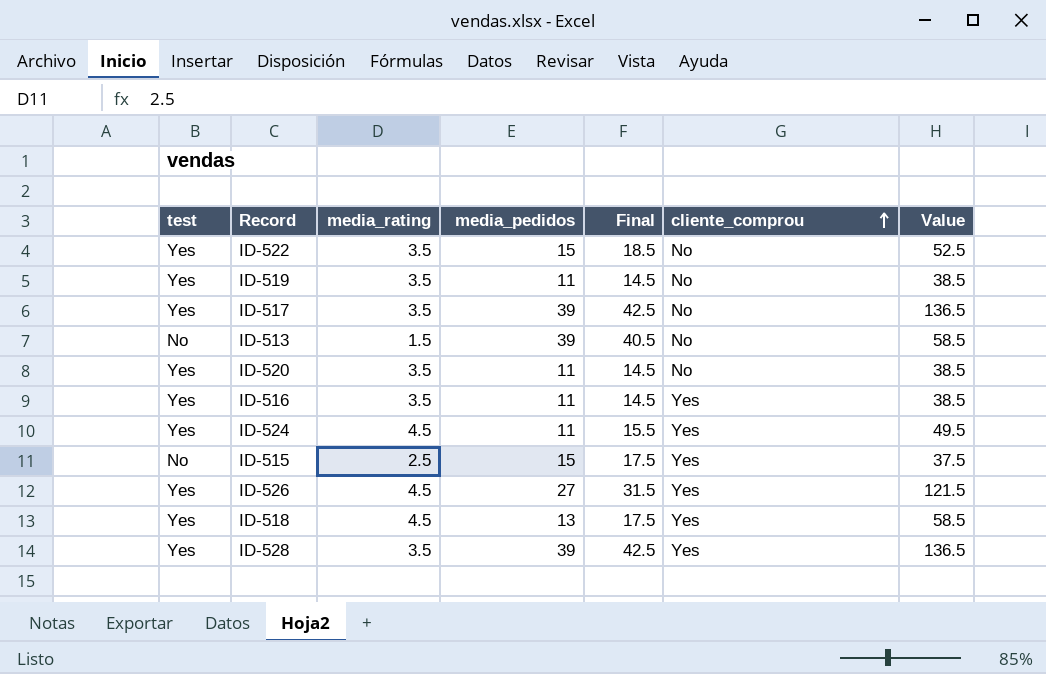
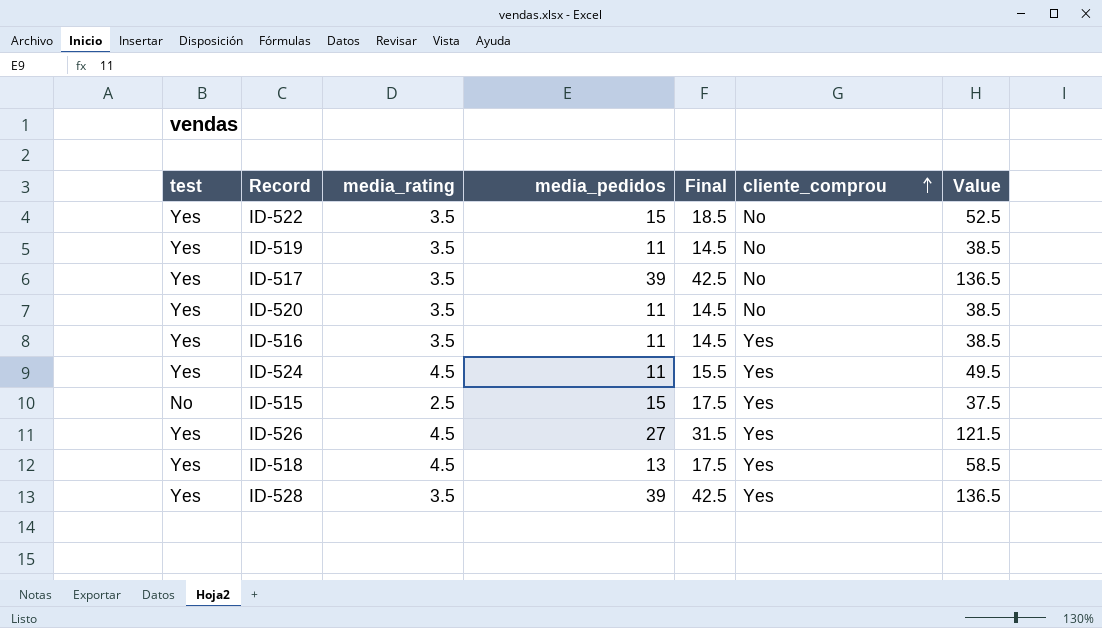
row ID-513: No | 1.5 | 39 | 40.5 | No | 58.5 -> none

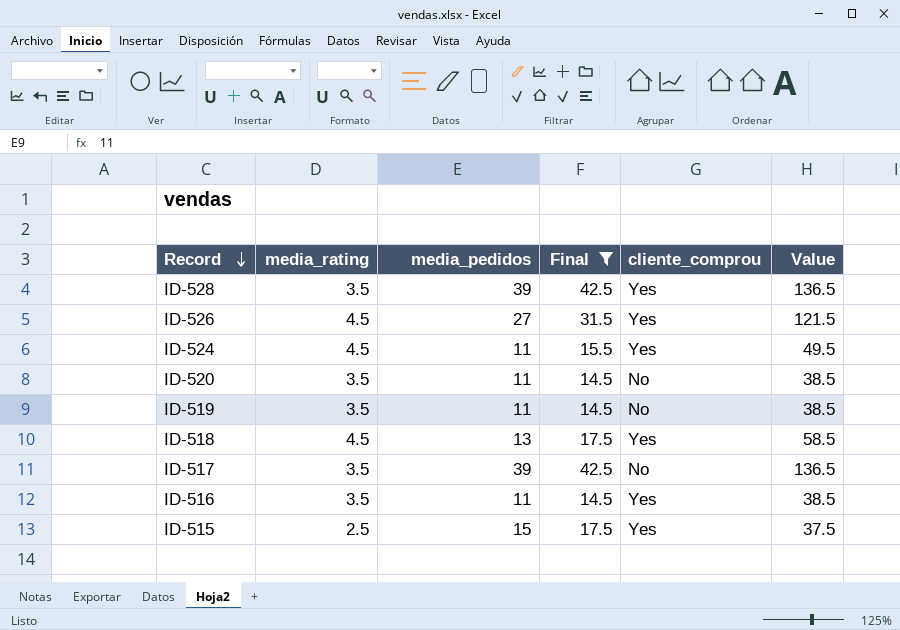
filter: none -> Final != 18.5
row order: cliente_comprou ascending -> Record descending
column test | position: 1 -> none

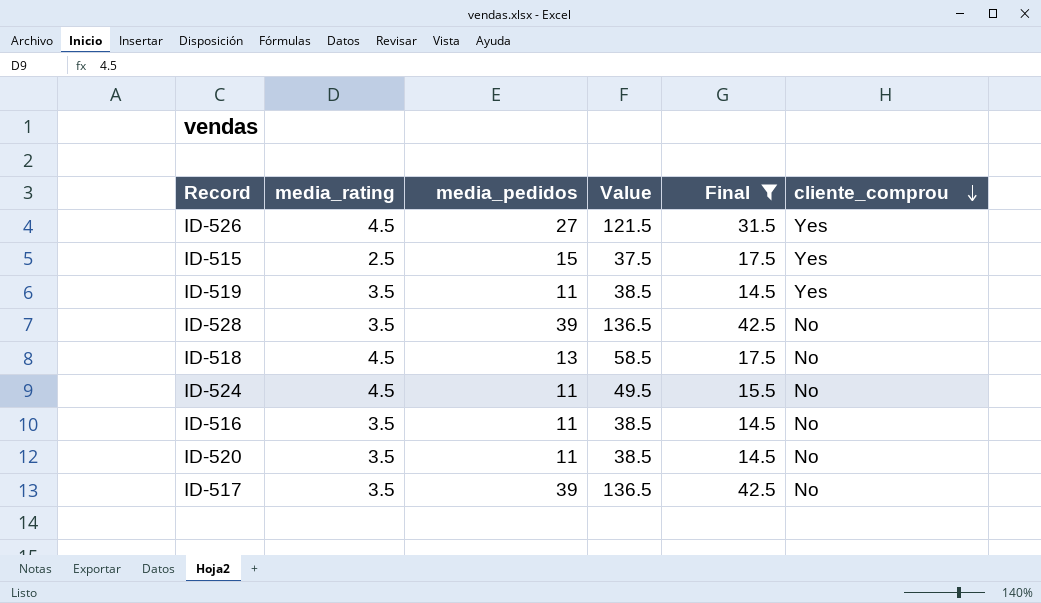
row order: Record descending -> cliente_comprou descending
column Value | position: 6 -> 4
ID-519 | cliente_comprou: No -> Yes
ID-528 | cliente_comprou: Yes -> No
ID-518 | cliente_comprou: Yes -> No
ID-524 | cliente_comprou: Yes -> No
ID-516 | cliente_comprou: Yes -> No

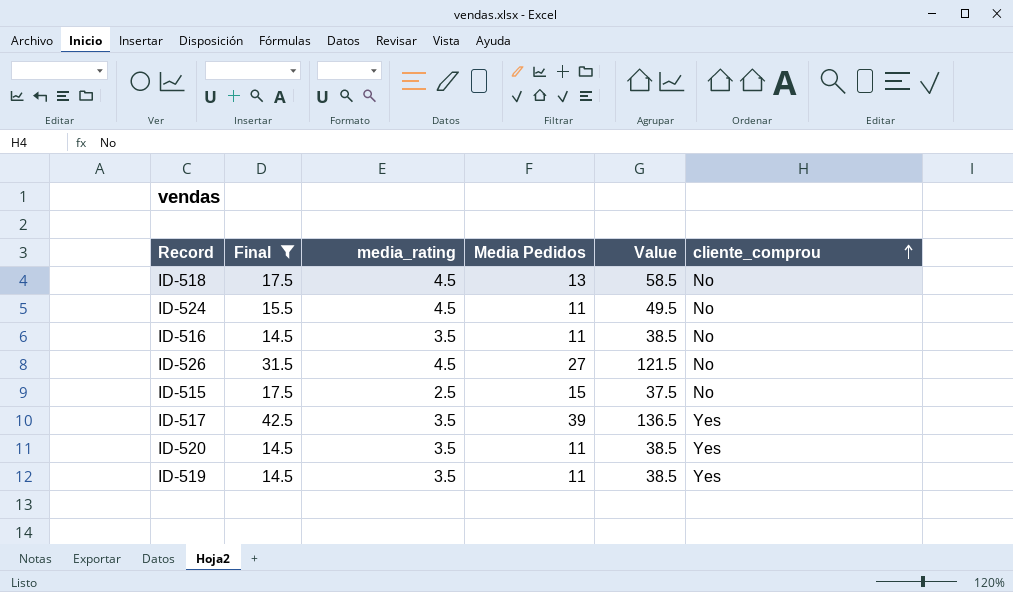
row order: cliente_comprou descending -> cliente_comprou ascending
column Final | position: 5 -> 2
column name: media_pedidos -> Media Pedidos
row ID-528: 3.5 | 39 | 136.5 | 42.5 | No -> none
ID-526 | cliente_comprou: Yes -> No
ID-515 | cliente_comprou: Yes -> No
ID-517 | cliente_comprou: No -> Yes
ID-520 | cliente_comprou: No -> Yes

